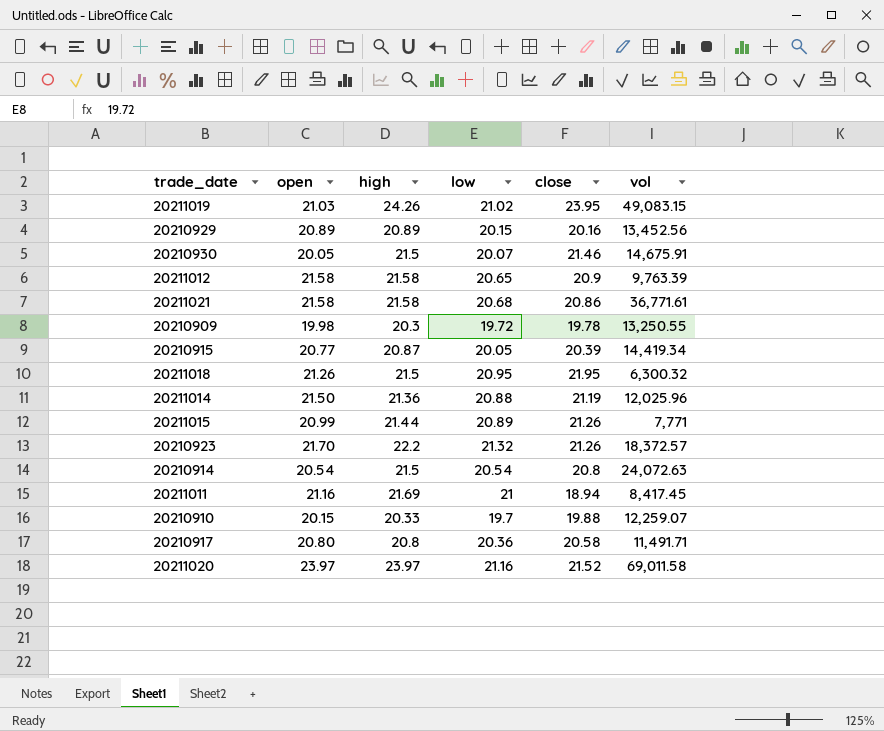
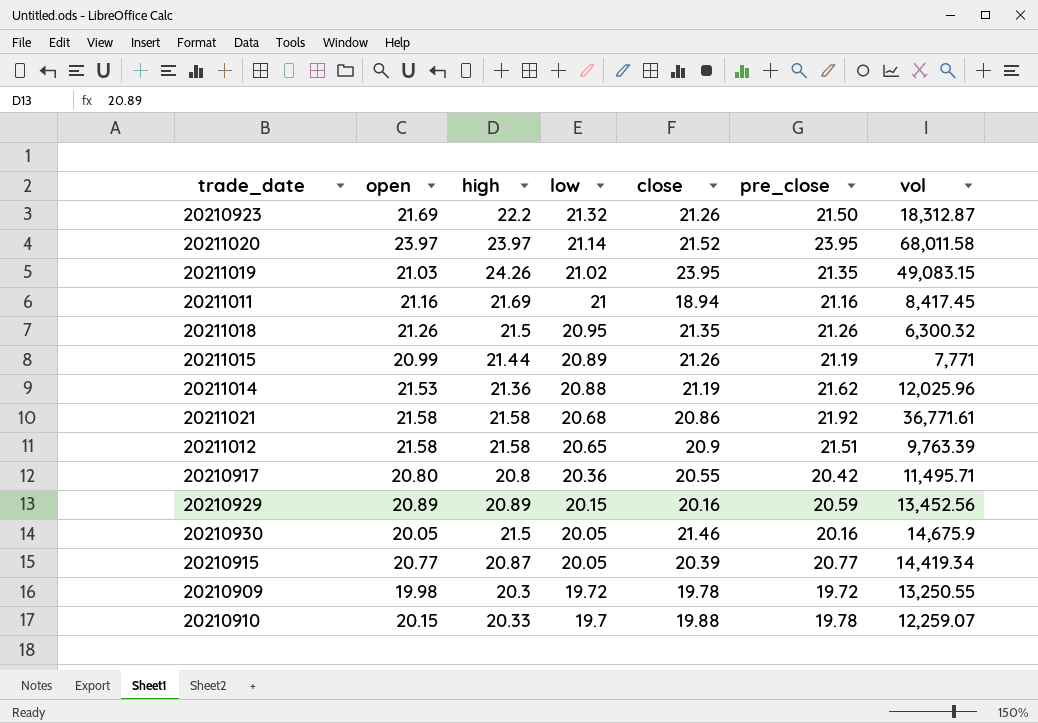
row order: none -> low descending
column pre_close | position: none -> 6
row 20210914: 20.54 | 21.5 | 20.54 | 20.8 | 24,072.63 -> none
20210923 | open: 21.70 -> 21.69
20210923 | vol: 18,372.57 -> 18,312.87
20211020 | low: 21.16 -> 21.14
20211020 | vol: 69,011.58 -> 68,011.58
20211018 | close: 21.95 -> 21.35
20211014 | open: 21.50 -> 21.53
20210917 | close: 20.58 -> 20.55
20210917 | vol: 11,491.71 -> 11,495.71
20210930 | low: 20.07 -> 20.05
20210930 | vol: 14,675.91 -> 14,675.9

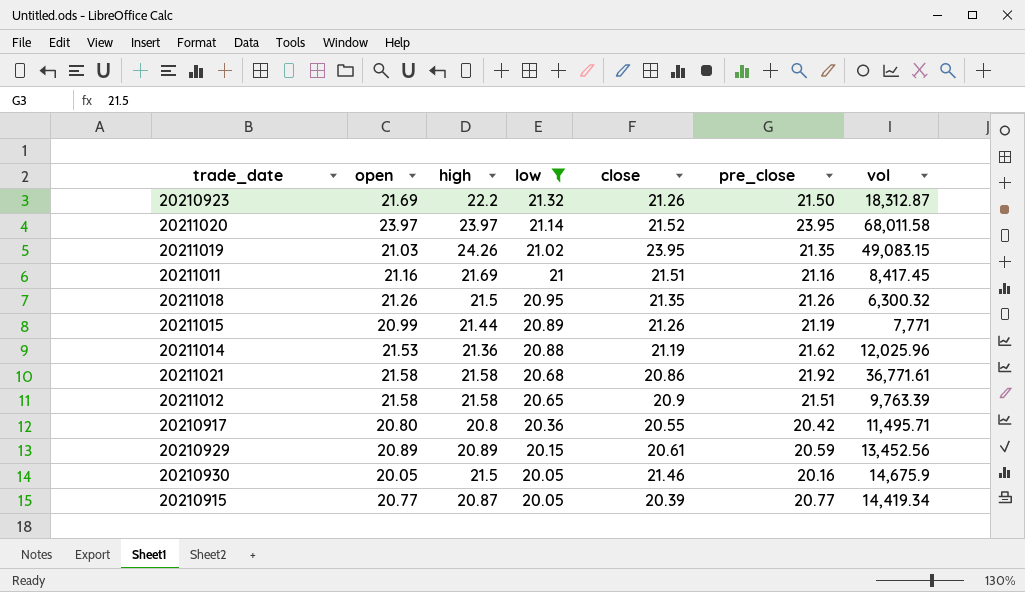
filter: none -> low >= 20.05
20211011 | close: 18.94 -> 21.51
20210929 | close: 20.16 -> 20.61

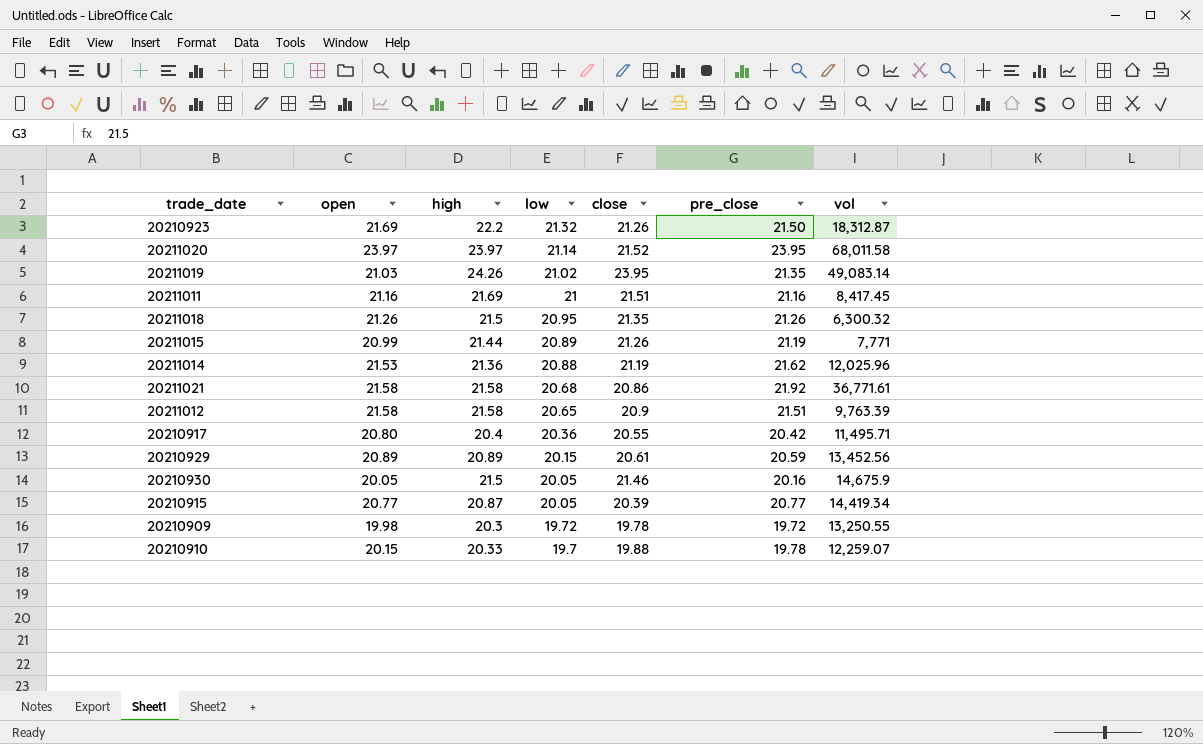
filter: low >= 20.05 -> none
20211019 | vol: 49,083.15 -> 49,083.14
20210917 | high: 20.8 -> 20.4

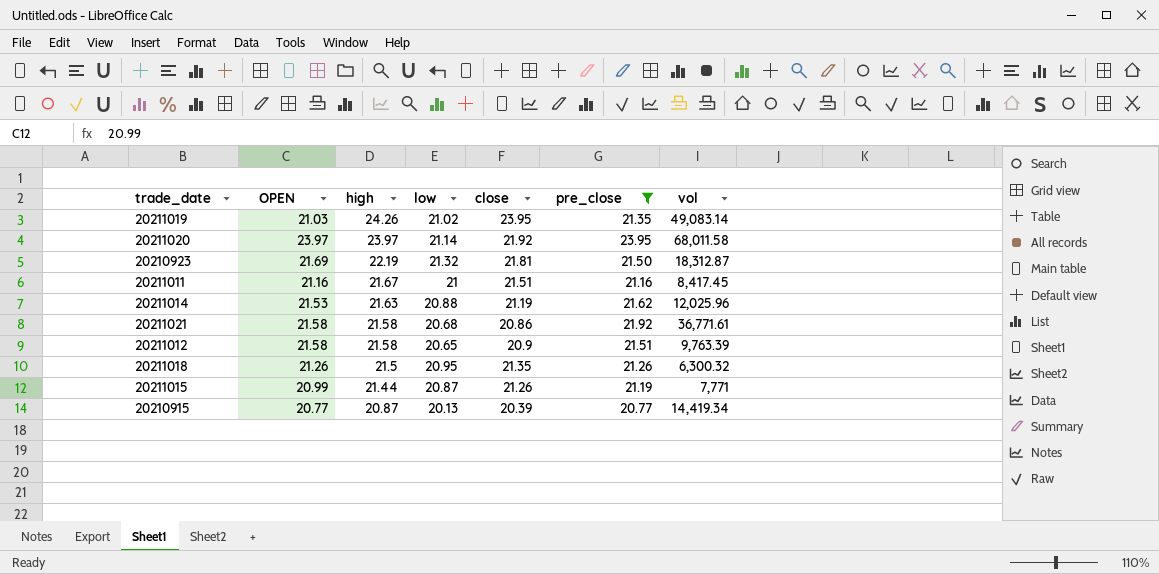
filter: none -> pre_close >= 20.77
row order: low descending -> high descending
column name: open -> OPEN
20211020 | close: 21.52 -> 21.92
20210923 | high: 22.2 -> 22.19
20210923 | close: 21.26 -> 21.81
20211011 | high: 21.69 -> 21.67
20211014 | high: 21.36 -> 21.63
20211015 | low: 20.89 -> 20.87
20210915 | low: 20.05 -> 20.13

